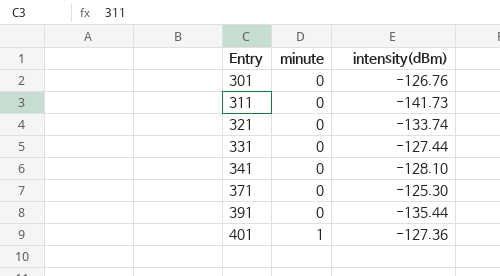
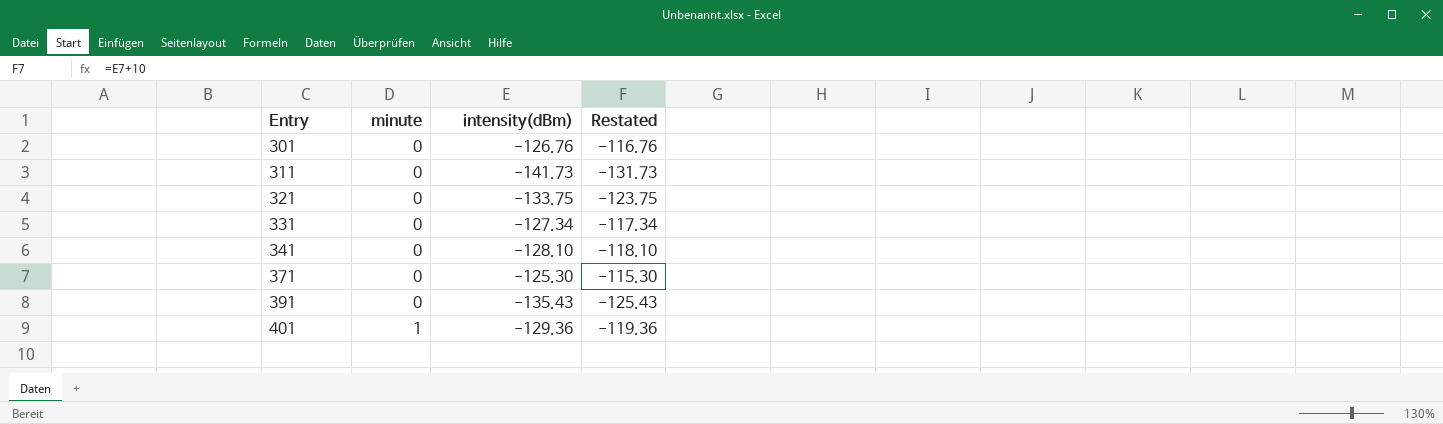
column Restated | formula: none -> [intensity(dBm)] + 10
321 | intensity(dBm): -133.74 -> -133.75
331 | intensity(dBm): -127.44 -> -127.34
391 | intensity(dBm): -135.44 -> -135.43
401 | intensity(dBm): -127.36 -> -129.36

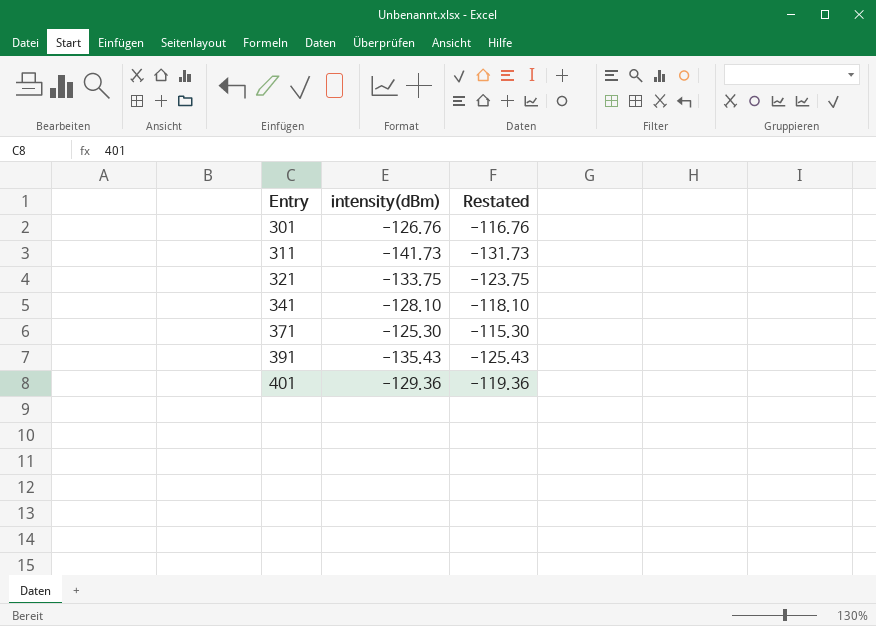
column minute | position: 2 -> none
row 331: 0 | -127.34 | -117.34 -> none

